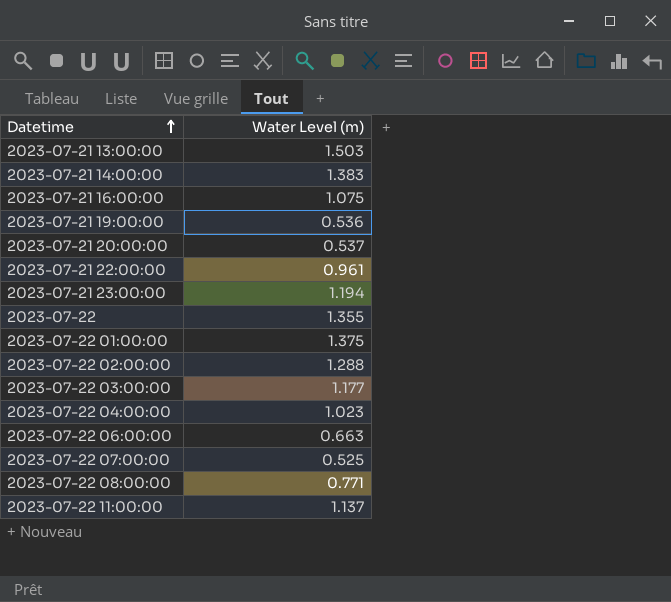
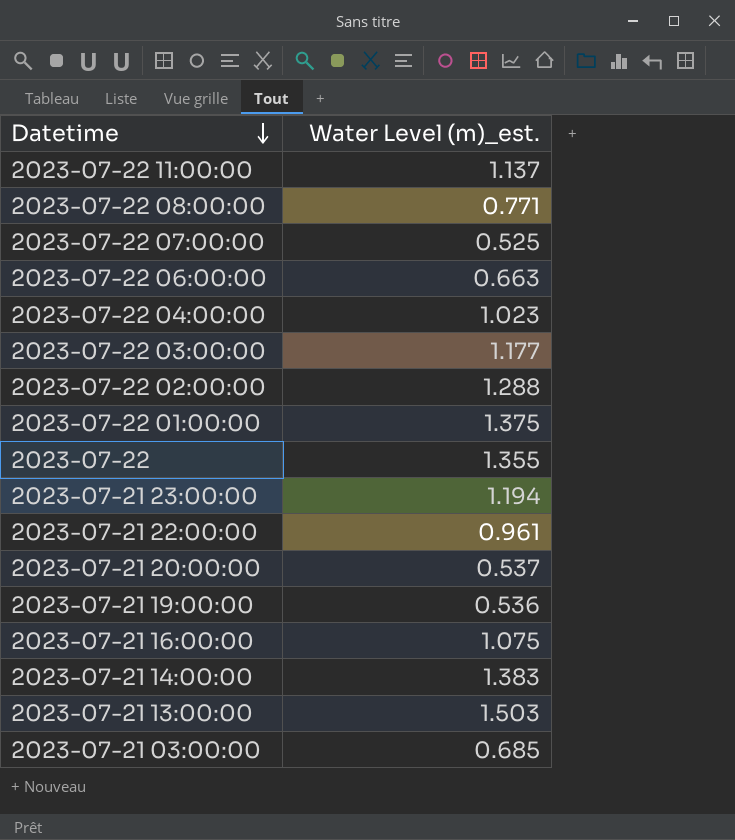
row order: Datetime ascending -> Datetime descending
column name: Water Level (m) -> Water Level (m)_est.
row 2023-07-21 03:00:00: none -> 0.685

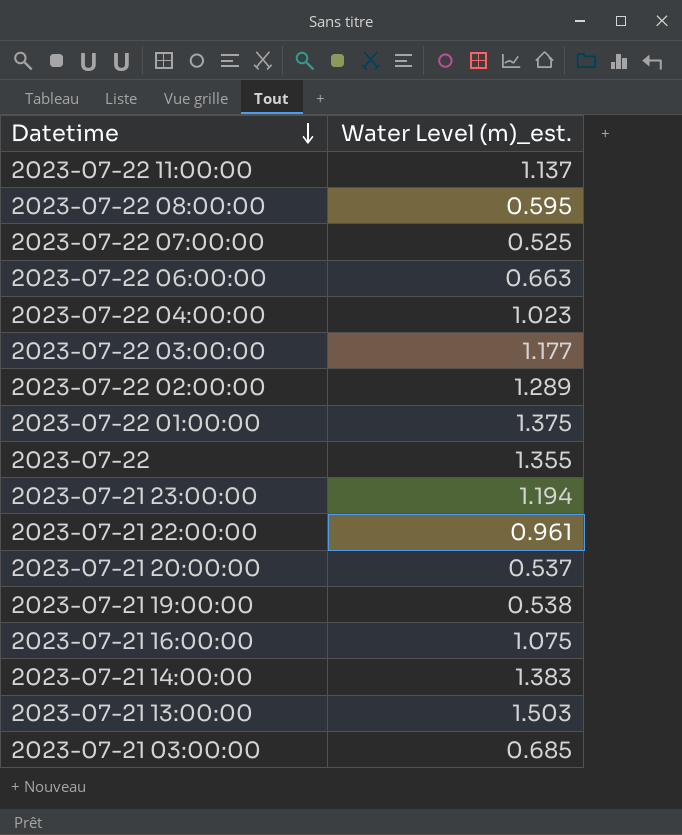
2023-07-22 08:00:00 | Water Level (m)_est.: 0.771 -> 0.595
2023-07-22 02:00:00 | Water Level (m)_est.: 1.288 -> 1.289
2023-07-21 19:00:00 | Water Level (m)_est.: 0.536 -> 0.538

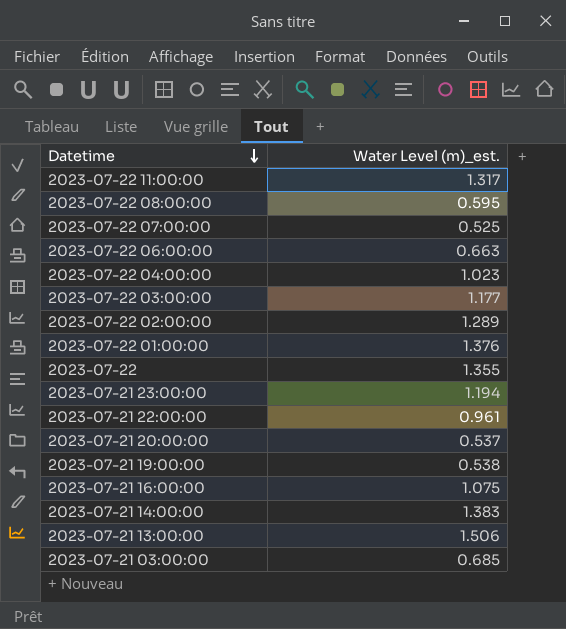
2023-07-22 11:00:00 | Water Level (m)_est.: 1.137 -> 1.317
2023-07-22 01:00:00 | Water Level (m)_est.: 1.375 -> 1.376
2023-07-21 13:00:00 | Water Level (m)_est.: 1.503 -> 1.506

